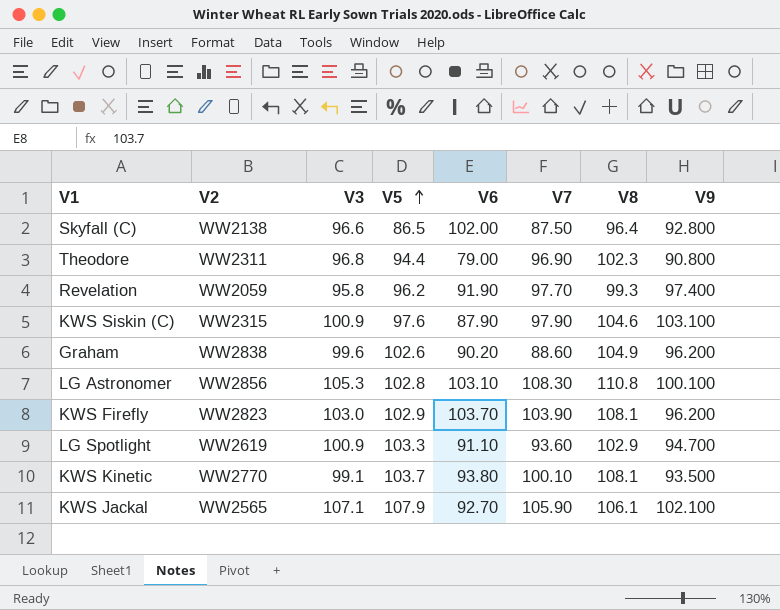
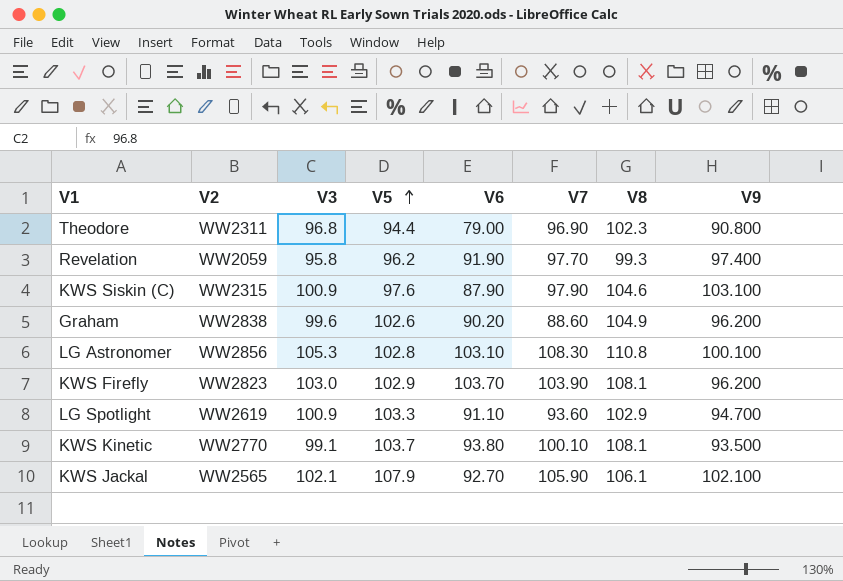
row Skyfall (C): WW2138 | 96.6 | 86.5 | 102.00 | 87.50 | 96.4 | 92.800 -> none
KWS Jackal | V3: 107.1 -> 102.1

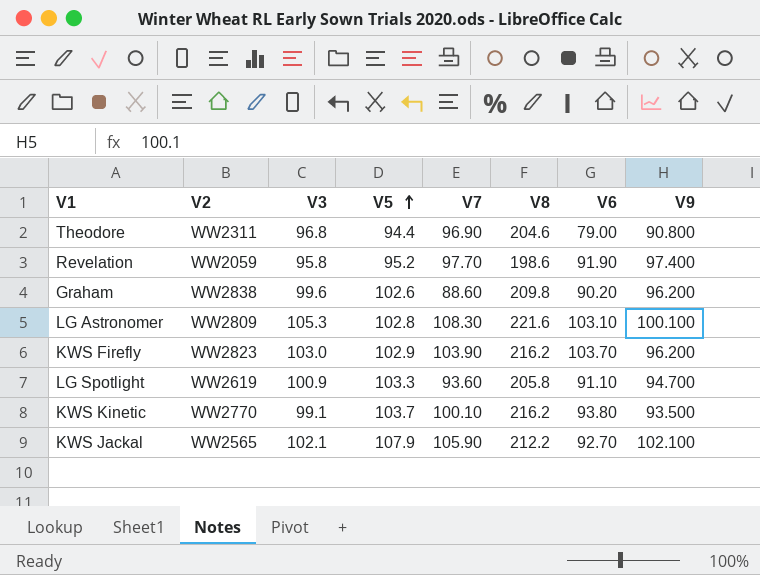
column V6 | position: 5 -> 7
row KWS Siskin (C): WW2315 | 100.9 | 97.6 | 87.90 | 97.90 | 104.6 | 103.100 -> none
Theodore | V8: 102.3 -> 204.6
Revelation | V5: 96.2 -> 95.2
Revelation | V8: 99.3 -> 198.6
Graham | V8: 104.9 -> 209.8
LG Astronomer | V2: WW2856 -> WW2809
LG Astronomer | V8: 110.8 -> 221.6
KWS Firefly | V8: 108.1 -> 216.2
LG Spotlight | V8: 102.9 -> 205.8
KWS Kinetic | V8: 108.1 -> 216.2
KWS Jackal | V8: 106.1 -> 212.2

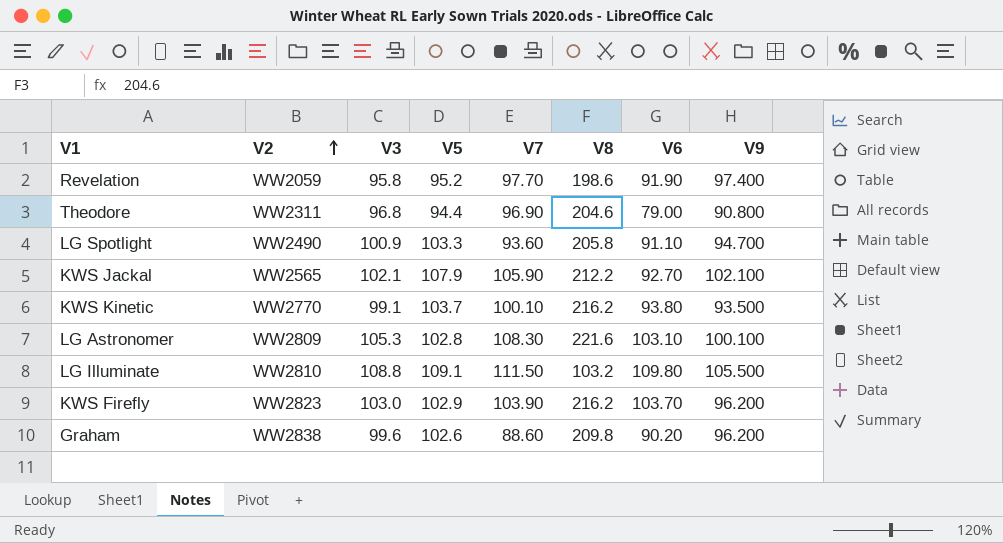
row order: V5 ascending -> V2 ascending
LG Spotlight | V2: WW2619 -> WW2490
row LG Illuminate: none -> WW2810 | 108.8 | 109.1 | 111.50 | 103.2 | 109.80 | 105.500

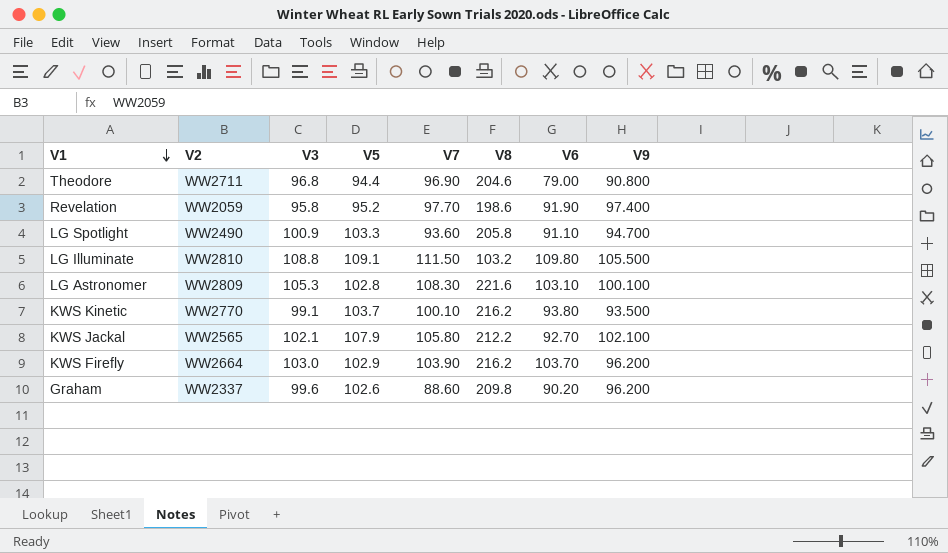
row order: V2 ascending -> V1 descending
Theodore | V2: WW2311 -> WW2711
KWS Jackal | V7: 105.90 -> 105.80
KWS Firefly | V2: WW2823 -> WW2664
Graham | V2: WW2838 -> WW2337

